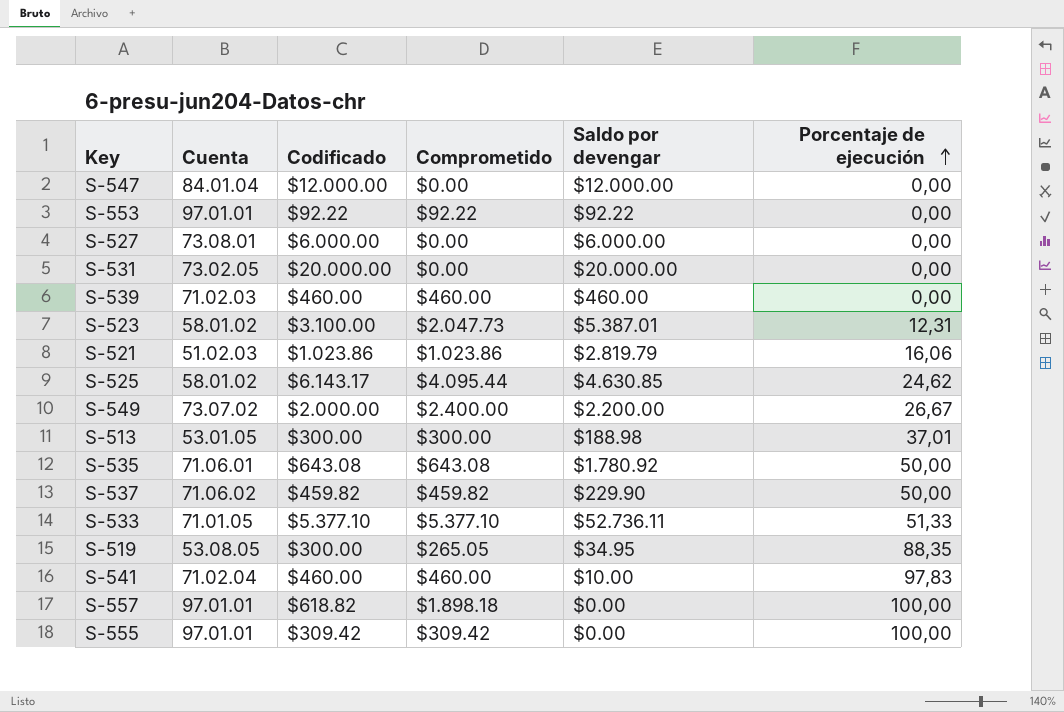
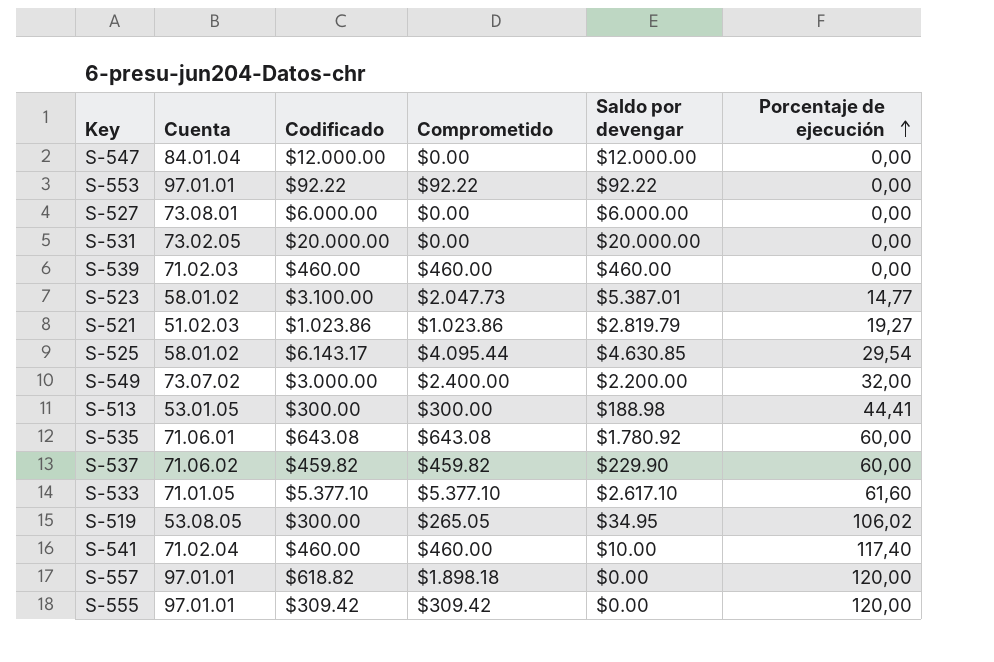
S-523 | Porcentaje de ejecución: 12,31 -> 14,77
S-521 | Porcentaje de ejecución: 16,06 -> 19,27
S-525 | Porcentaje de ejecución: 24,62 -> 29,54
S-549 | Codificado: $2.000.00 -> $3.000.00
S-549 | Porcentaje de ejecución: 26,67 -> 32,00
S-513 | Porcentaje de ejecución: 37,01 -> 44,41
S-535 | Porcentaje de ejecución: 50,00 -> 60,00
S-537 | Porcentaje de ejecución: 50,00 -> 60,00
S-533 | Saldo por devengar: $52.736.11 -> $2.617.10
S-533 | Porcentaje de ejecución: 51,33 -> 61,60
S-519 | Porcentaje de ejecución: 88,35 -> 106,02
S-541 | Porcentaje de ejecución: 97,83 -> 117,40
S-557 | Porcentaje de ejecución: 100,00 -> 120,00
S-555 | Porcentaje de ejecución: 100,00 -> 120,00

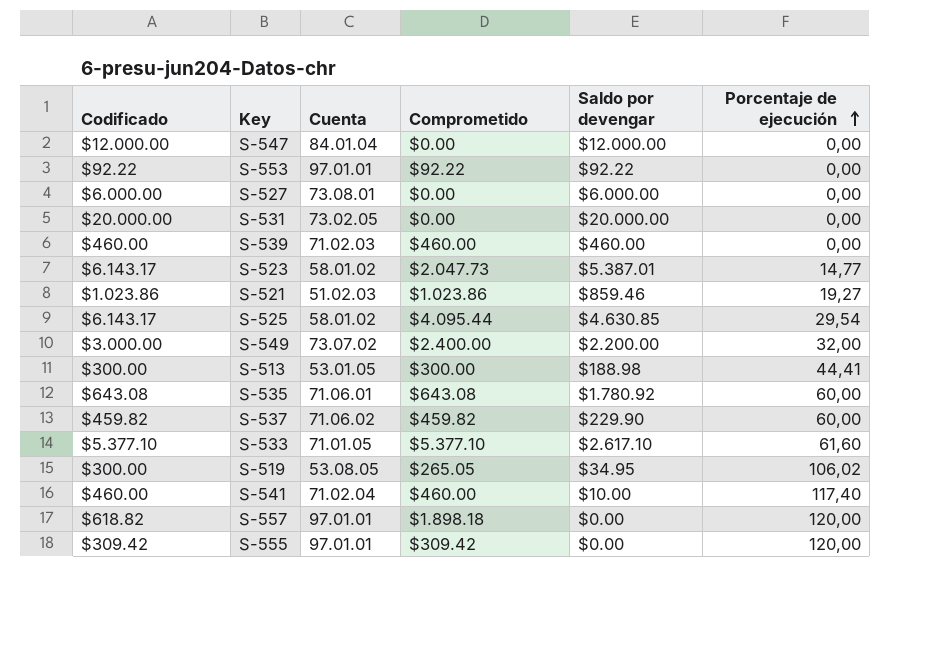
column Codificado | position: 3 -> 1
S-523 | Codificado: $3.100.00 -> $6.143.17
S-521 | Saldo por devengar: $2.819.79 -> $859.46

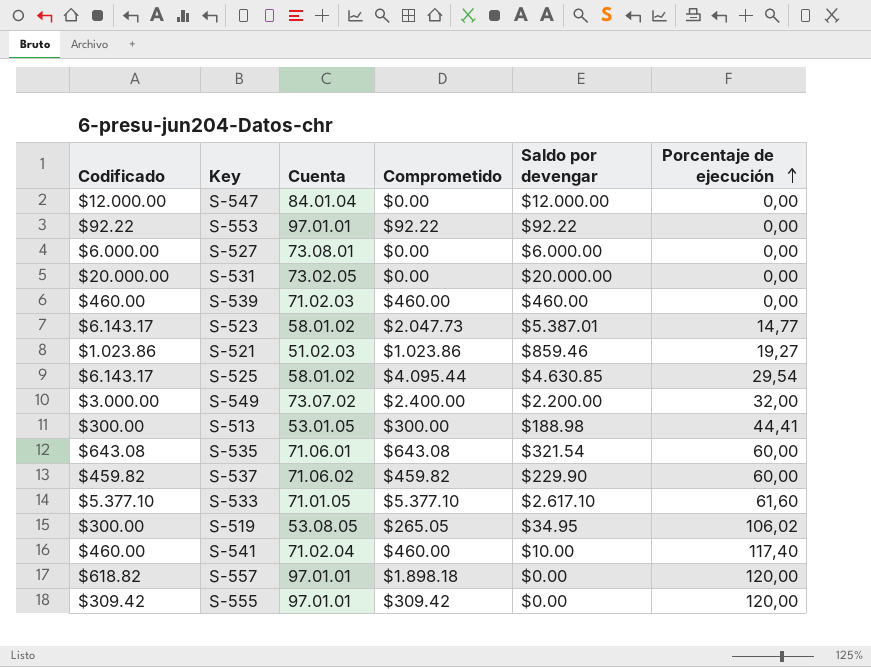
S-535 | Saldo por devengar: $1.780.92 -> $321.54

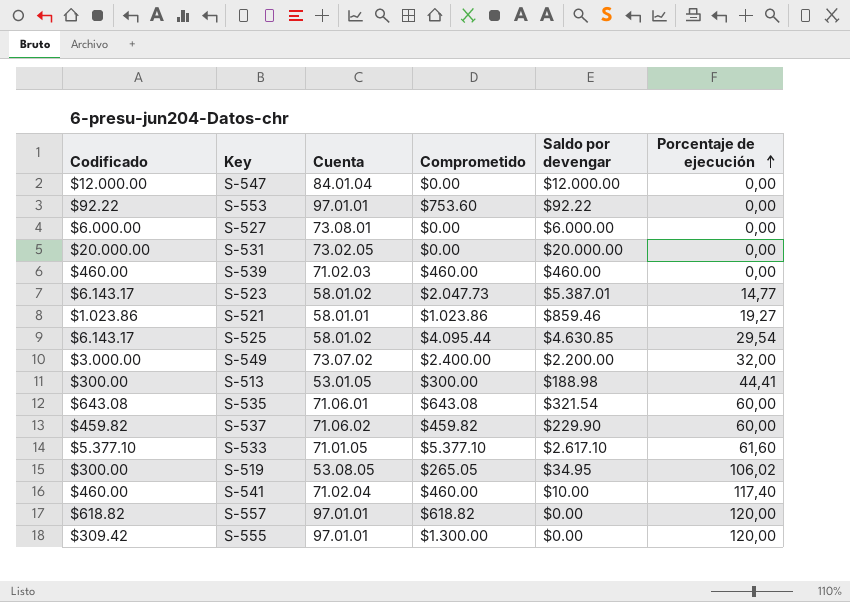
S-553 | Comprometido: $92.22 -> $753.60
S-521 | Cuenta: 51.02.03 -> 58.01.01
S-557 | Comprometido: $1.898.18 -> $618.82
S-555 | Comprometido: $309.42 -> $1.300.00

